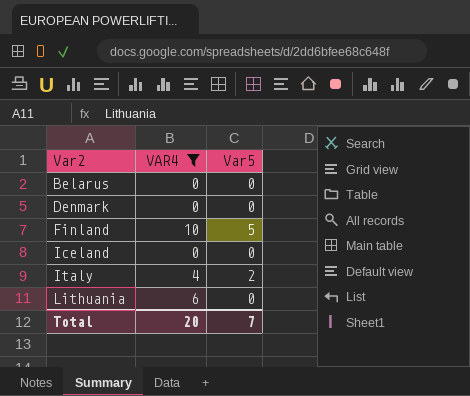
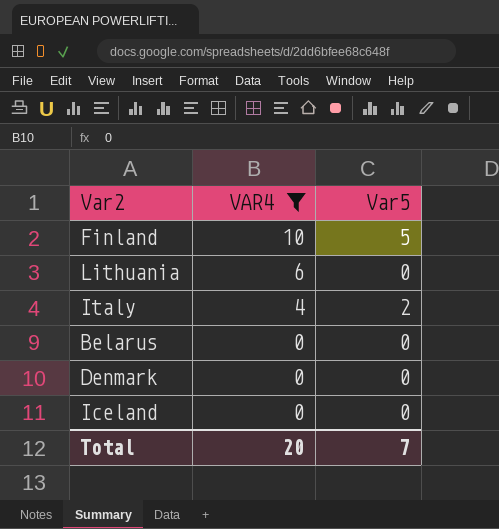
row order: Var2 ascending -> VAR4 descending

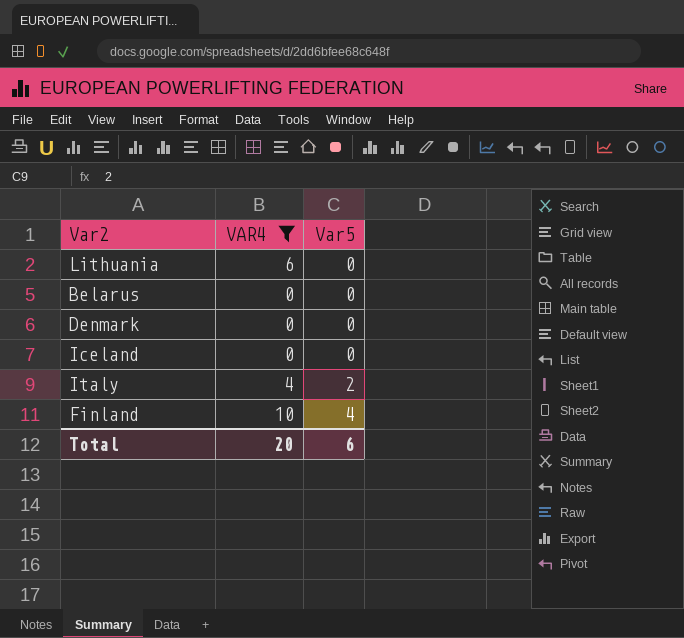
row order: VAR4 descending -> Var5 ascending
Finland | Var5: 5 -> 4
Total | Var5: 7 -> 6

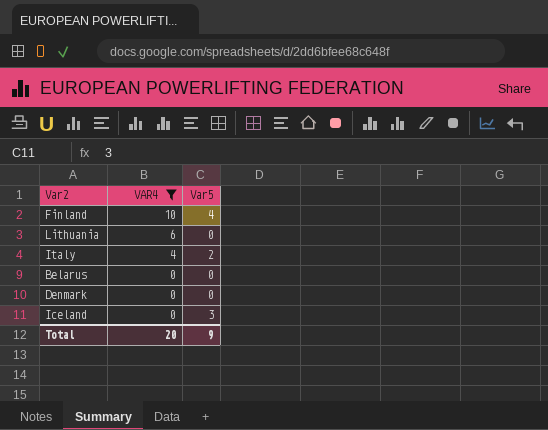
row order: Var5 ascending -> VAR4 descending
Iceland | Var5: 0 -> 3
Total | Var5: 6 -> 9

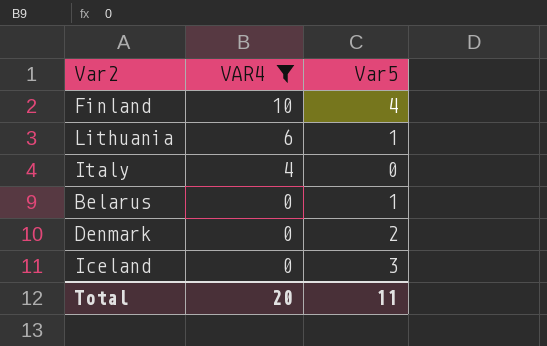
Lithuania | Var5: 0 -> 1
Italy | Var5: 2 -> 0
Belarus | Var5: 0 -> 1
Denmark | Var5: 0 -> 2
Total | Var5: 9 -> 11

